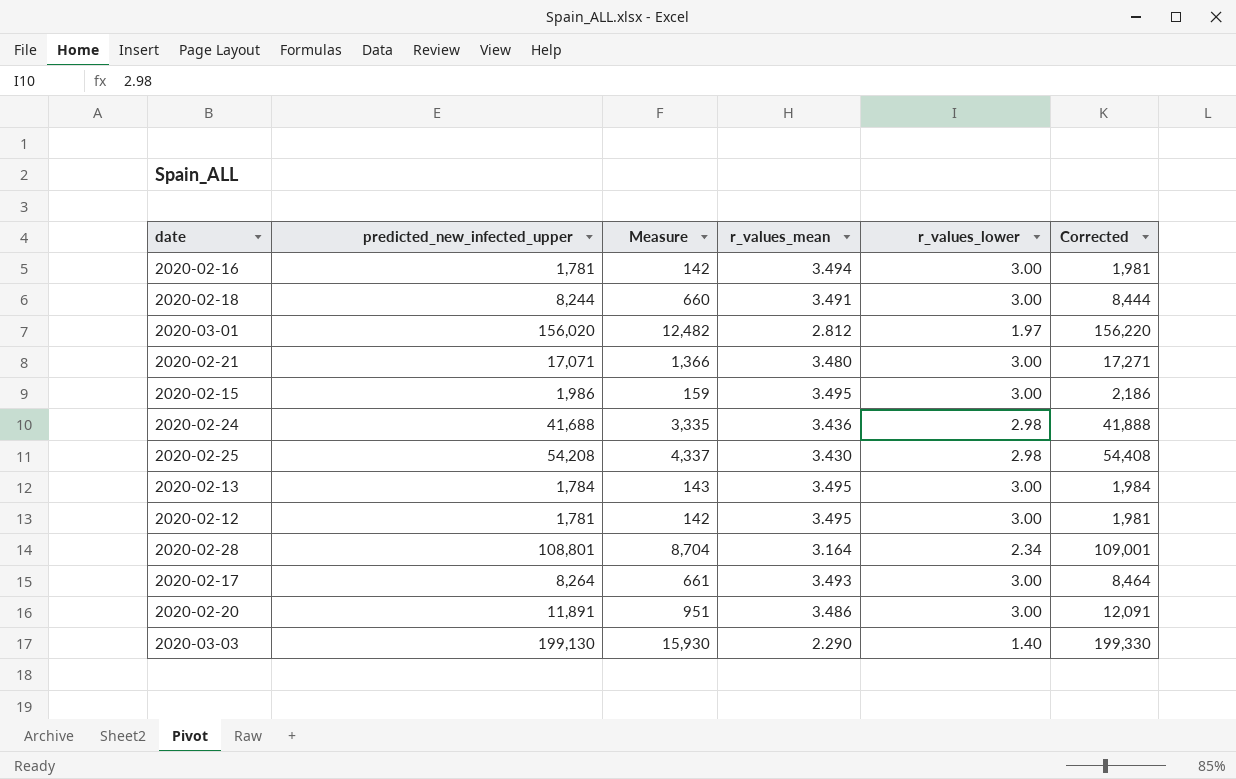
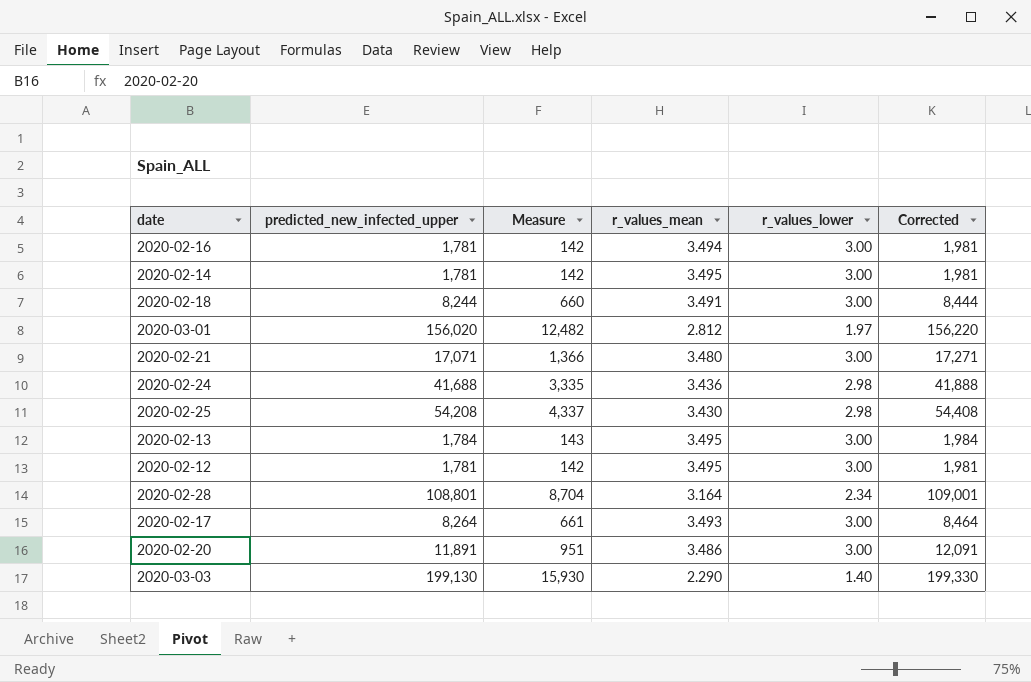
row 2020-02-15: 1,986 | 159 | 3.495 | 3.00 | 2,186 -> none
row 2020-02-14: none -> 1,781 | 142 | 3.495 | 3.00 | 1,981

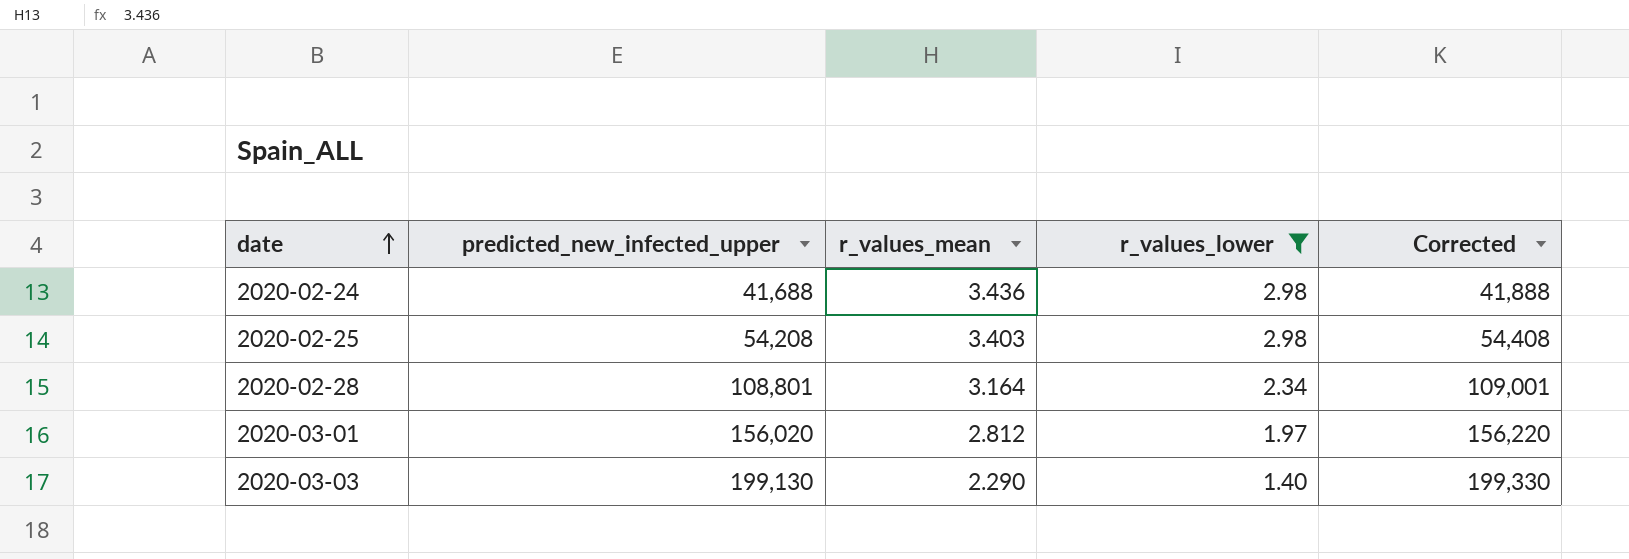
filter: none -> r_values_lower != 3.00
row order: none -> date ascending
column Measure | formula: [predicted_new_infected_upper] * 0.08 -> none
2020-02-25 | r_values_mean: 3.430 -> 3.403

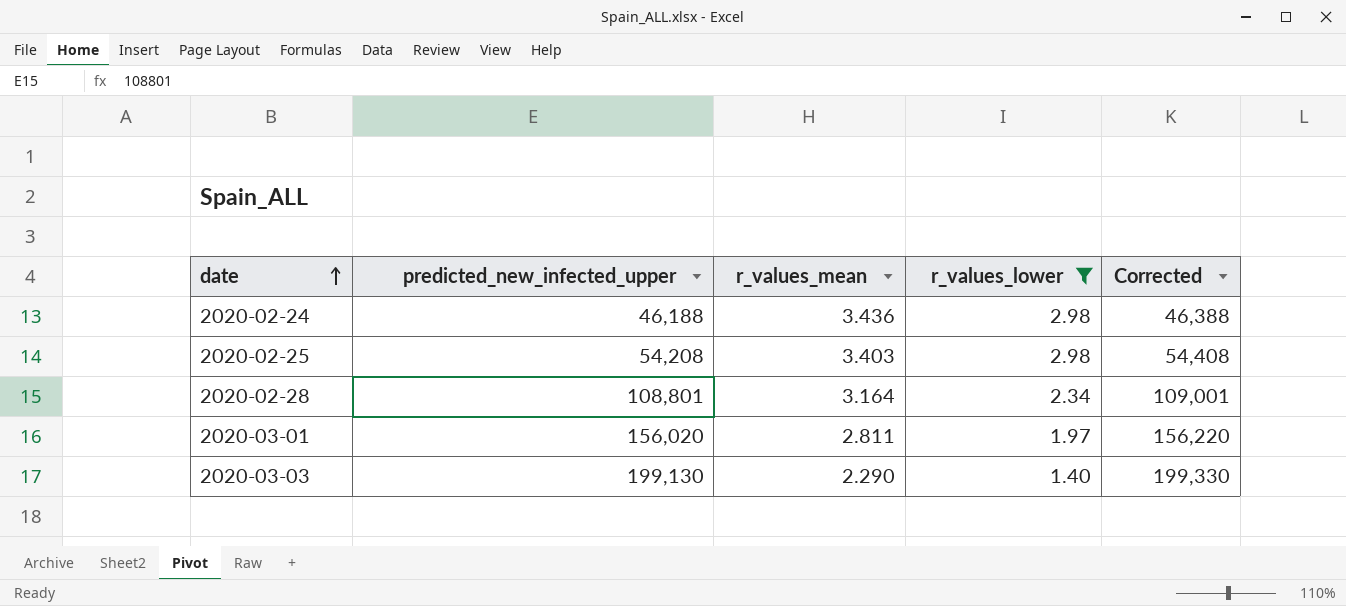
2020-02-24 | predicted_new_infected_upper: 41,688 -> 46,188
2020-02-24 | Corrected: 41,888 -> 46,388
2020-03-01 | r_values_mean: 2.812 -> 2.811

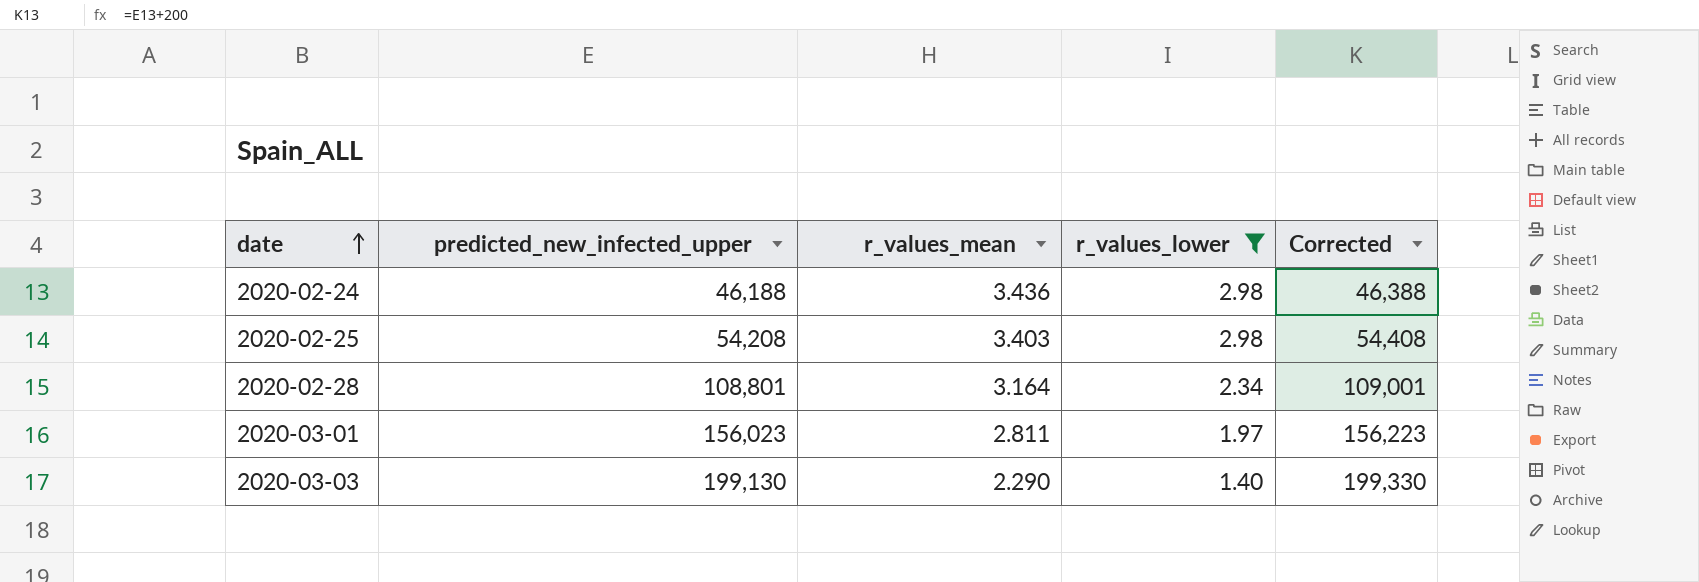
2020-03-01 | predicted_new_infected_upper: 156,020 -> 156,023
2020-03-01 | Corrected: 156,220 -> 156,223

